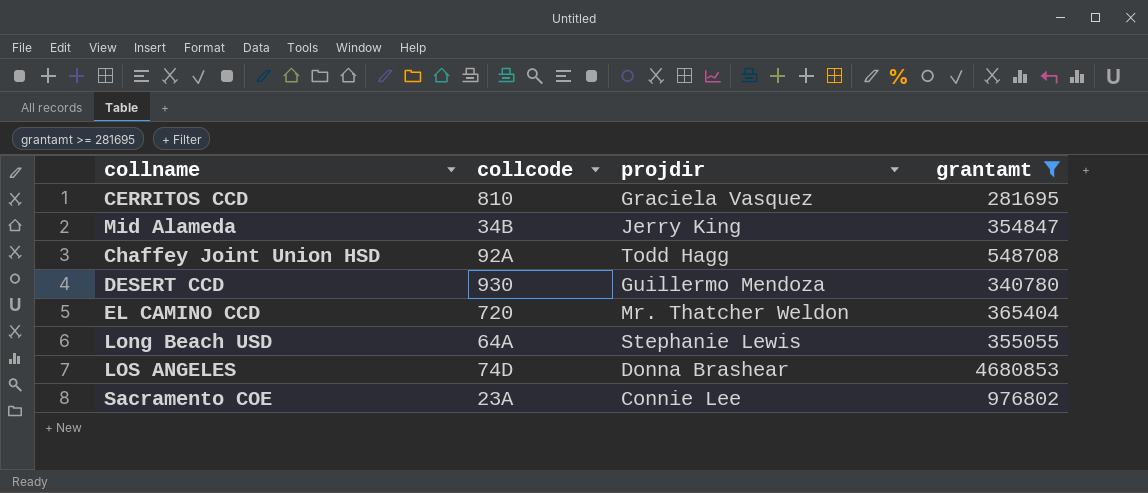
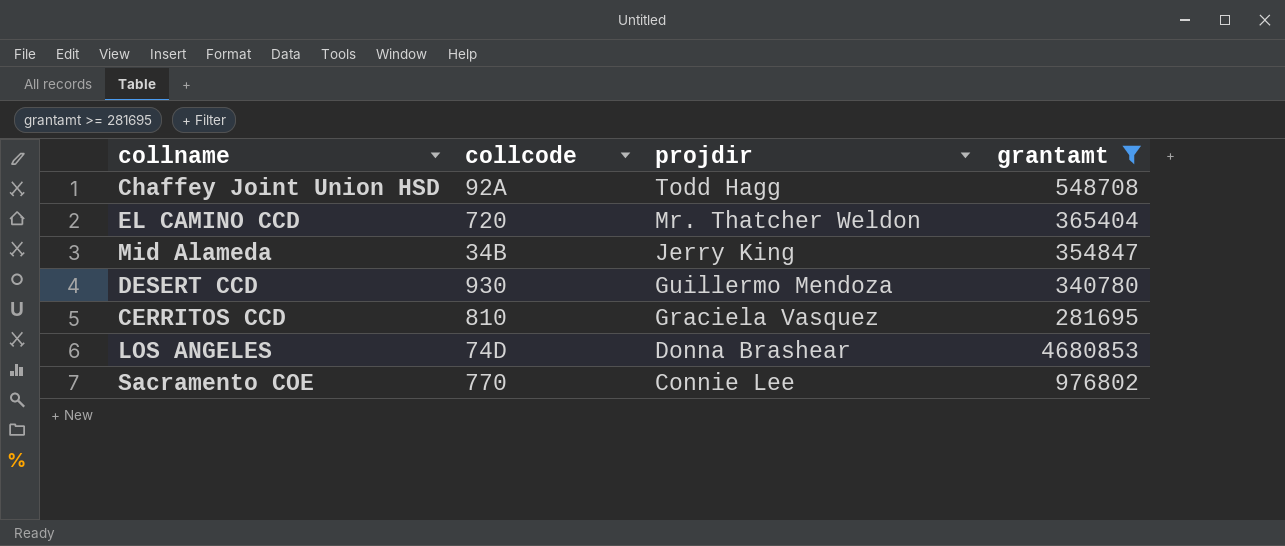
row order: none -> projdir descending
row Long Beach USD: 64A | Stephanie Lewis | 355055 -> none
Sacramento COE | collcode: 23A -> 770

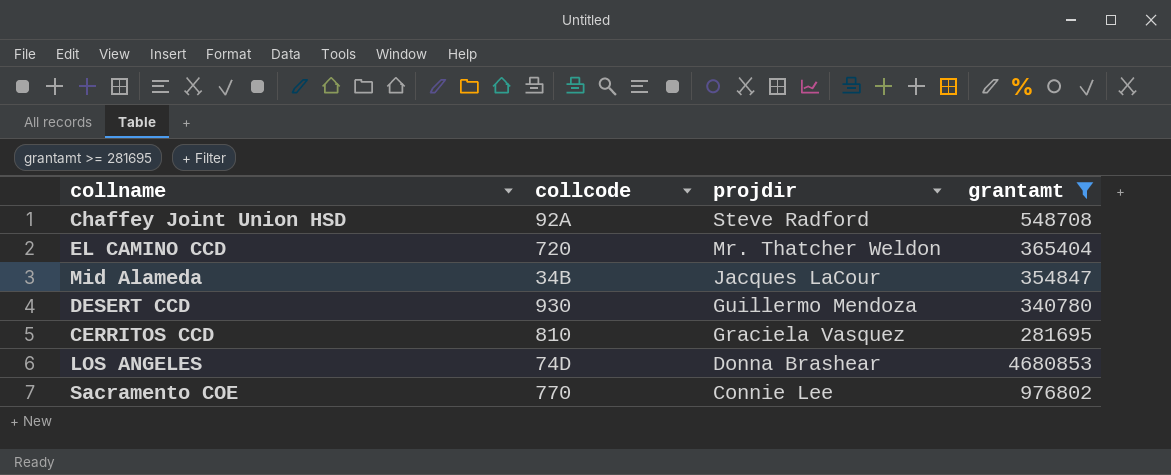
Chaffey Joint Union HSD | projdir: Todd Hagg -> Steve Radford
Mid Alameda | projdir: Jerry King -> Jacques LaCour

